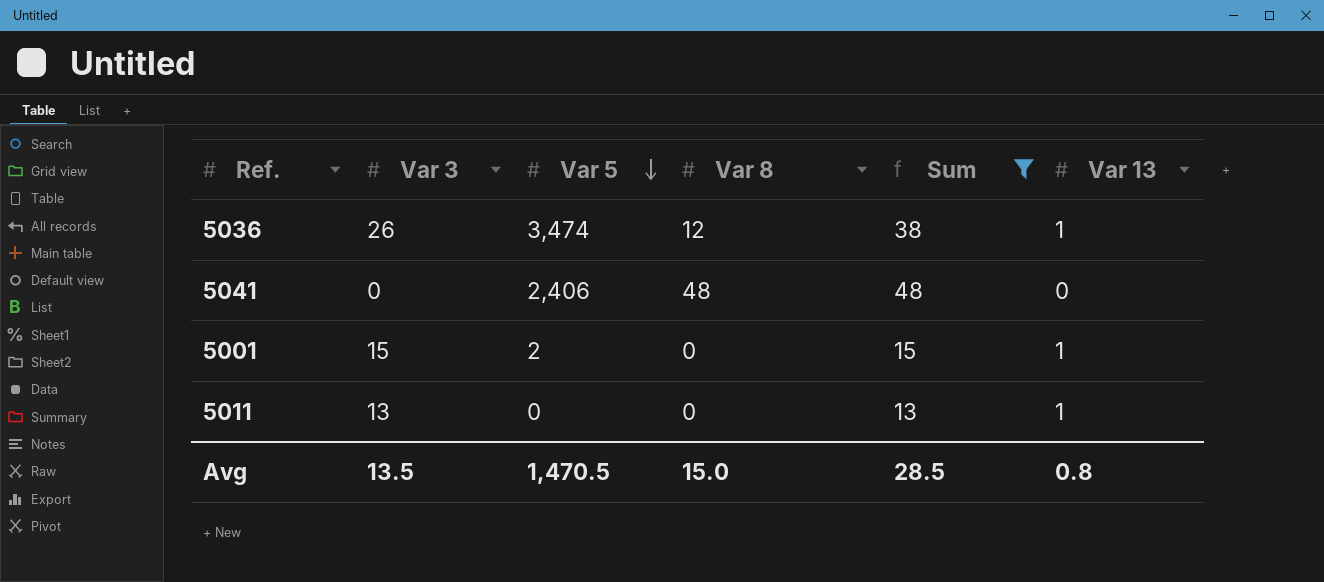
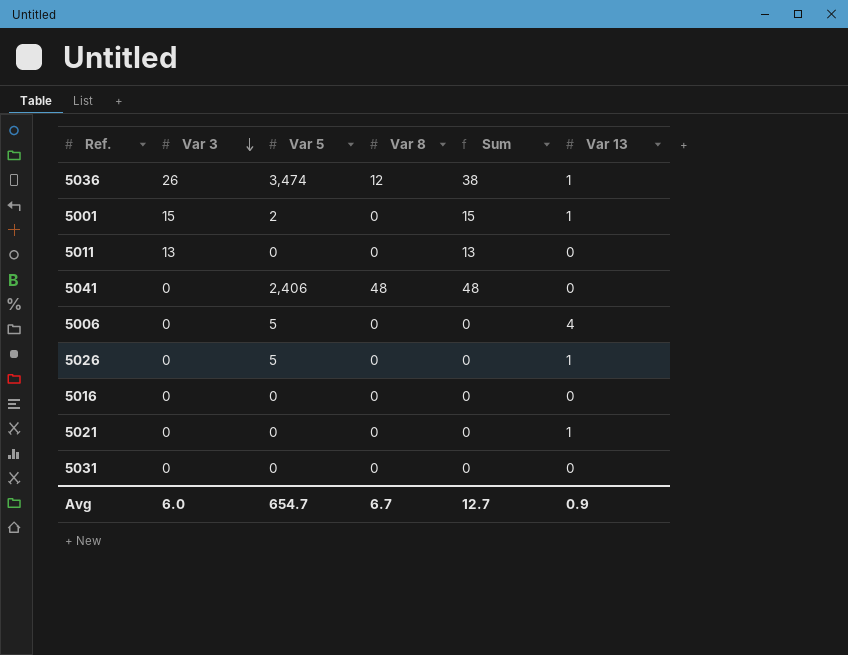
filter: Sum != 0 -> none
row order: Var 5 descending -> Var 3 descending
5011 | Var 13: 1 -> 0
Avg | Var 3: 13.5 -> 6.0
Avg | Var 5: 1,470.5 -> 654.7
Avg | Var 8: 15.0 -> 6.7
Avg | Sum: 28.5 -> 12.7
Avg | Var 13: 0.8 -> 0.9

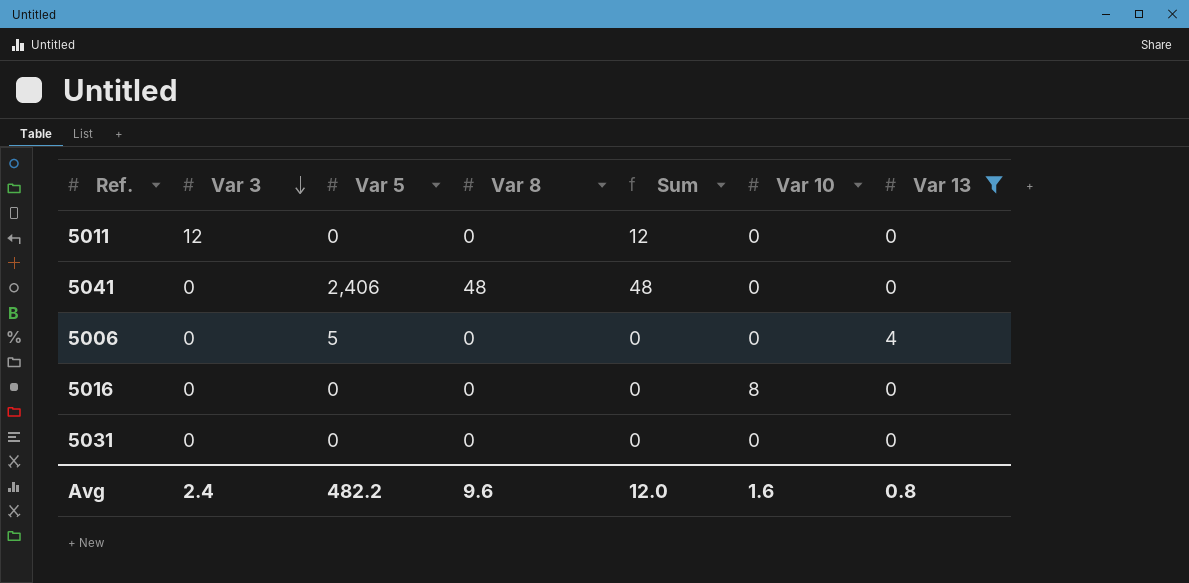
filter: none -> Var 13 != 1
column Var 10 | position: none -> 6
5011 | Var 3: 13 -> 12
5011 | Sum: 13 -> 12
Avg | Var 3: 6.0 -> 2.4
Avg | Var 5: 654.7 -> 482.2
Avg | Var 8: 6.7 -> 9.6
Avg | Sum: 12.7 -> 12.0
Avg | Var 13: 0.9 -> 0.8

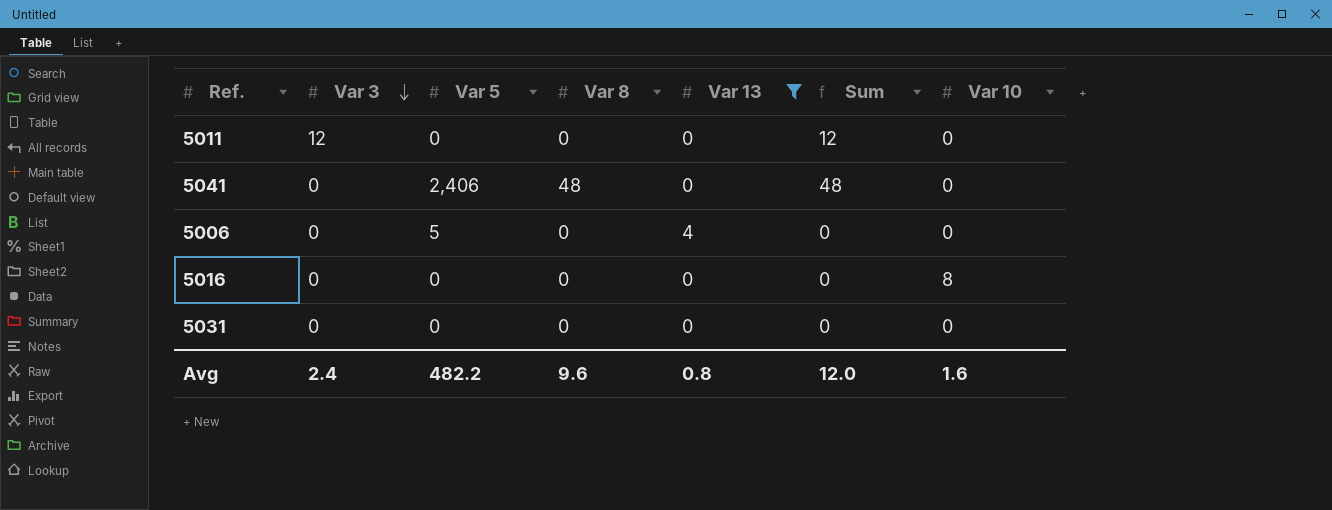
column Var 13 | position: 7 -> 5

